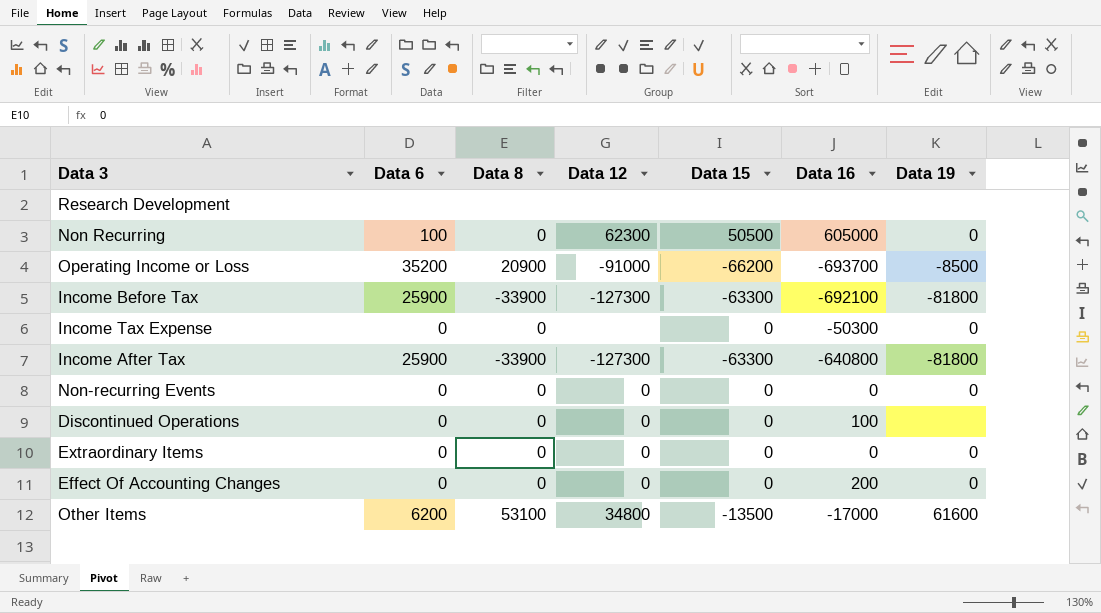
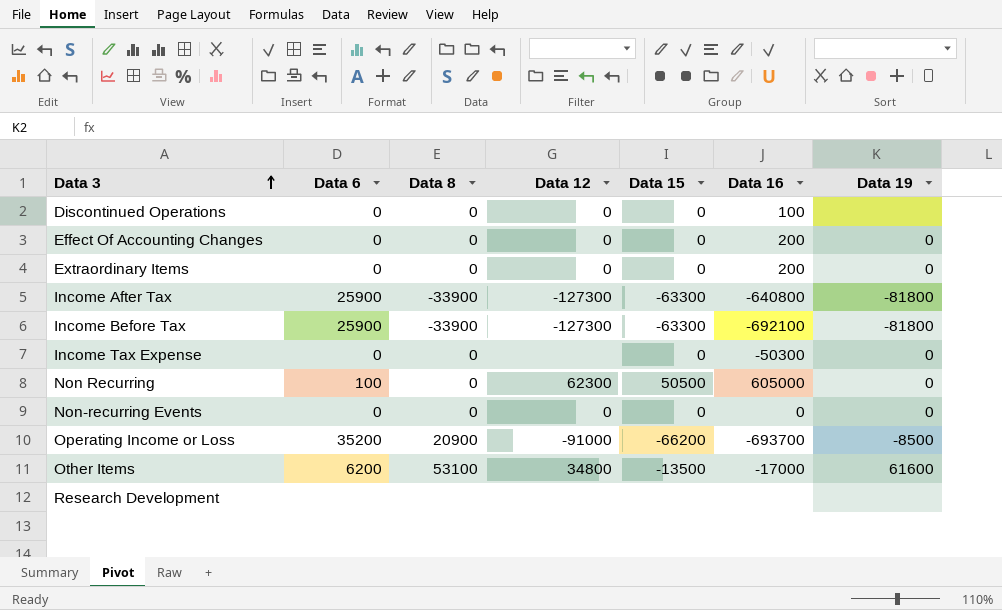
row order: none -> Data 3 ascending
Extraordinary Items | Data 16: 0 -> 200

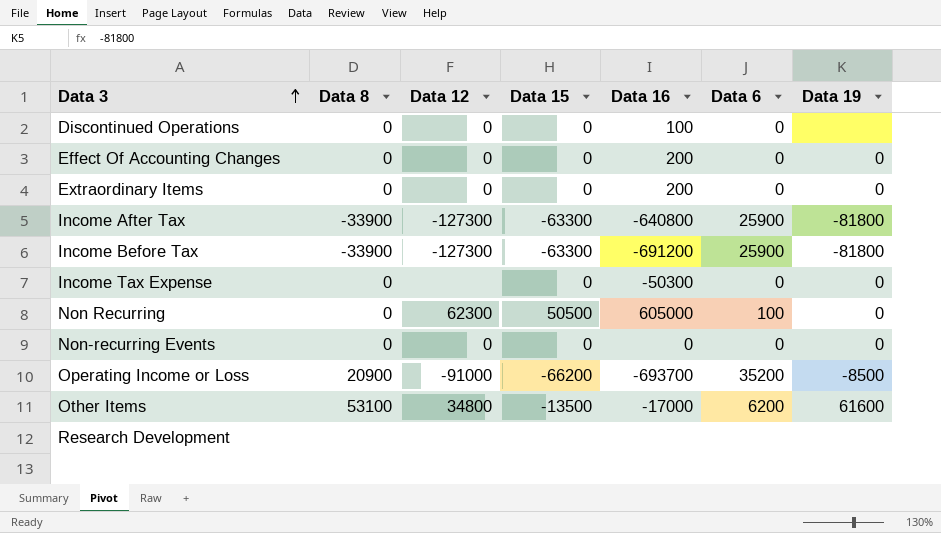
column Data 6 | position: 2 -> 6
Income Before Tax | Data 16: -692100 -> -691200

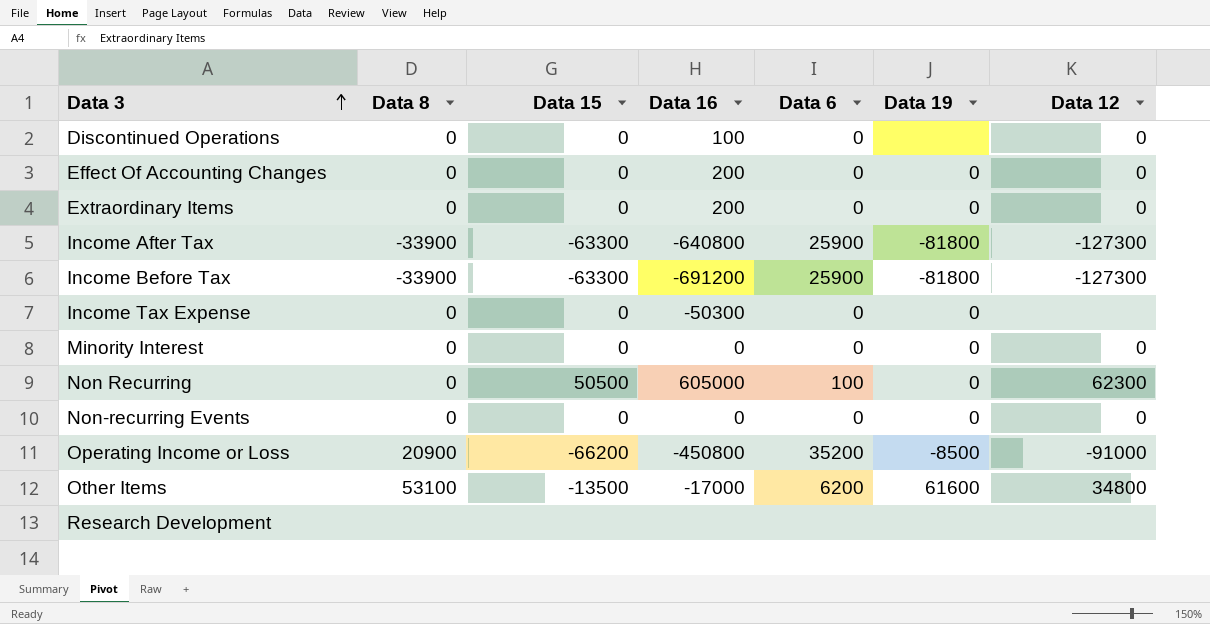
column Data 12 | position: 3 -> 7
row Minority Interest: none -> 0 | 0 | 0 | 0 | 0 | 0
Operating Income or Loss | Data 16: -693700 -> -450800

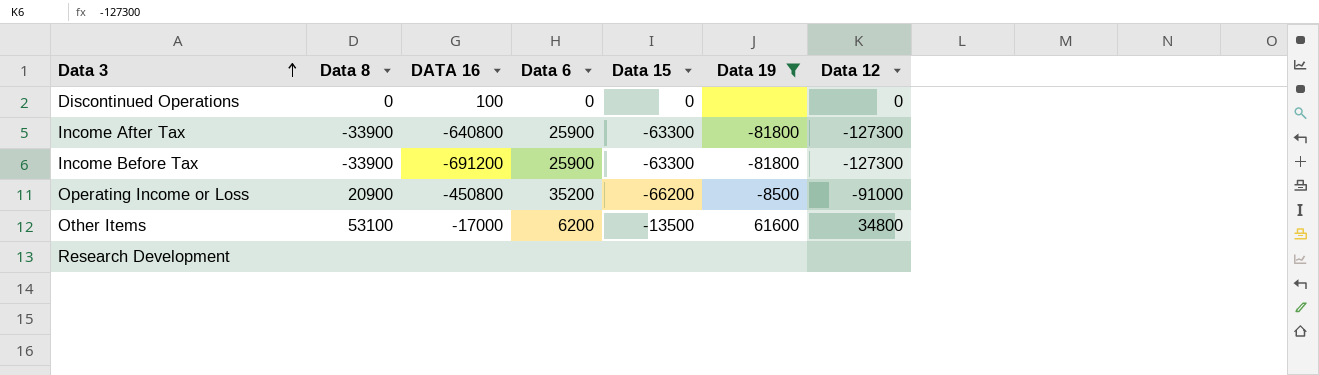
filter: none -> Data 19 != 0
column name: Data 16 -> DATA 16
column Data 15 | position: 3 -> 5

